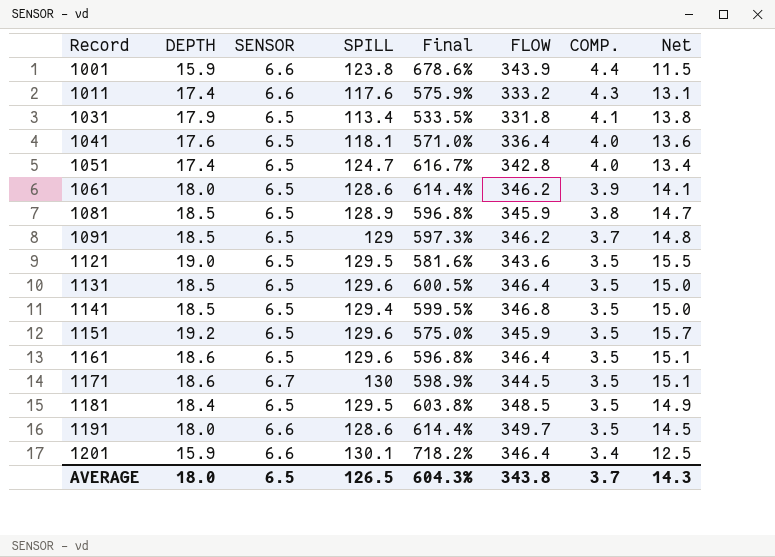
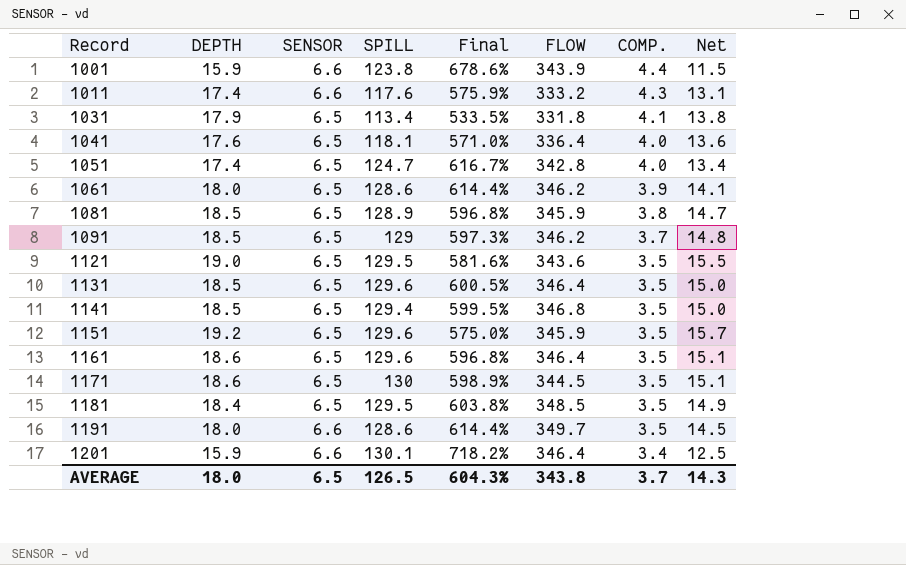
1171 | SENSOR: 6.7 -> 6.5

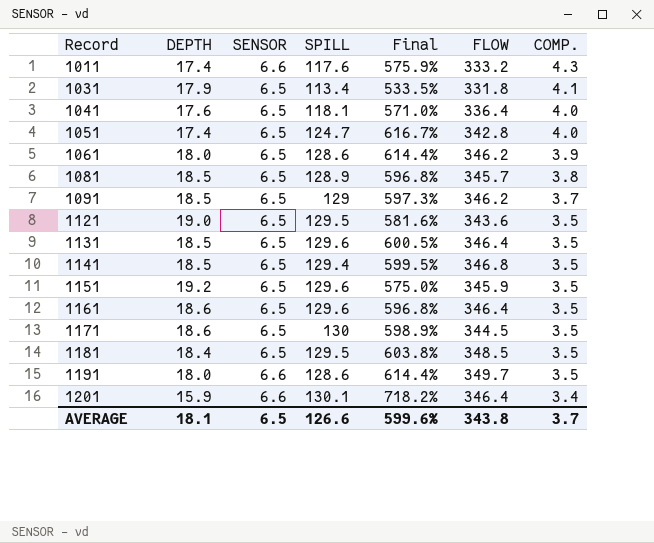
column Net | formula: [DEPTH] - [COMP.] -> none
row 1001: 15.9 | 6.6 | 123.8 | 678.6% | 343.9 | 4.4 | 11.5 -> none
1081 | FLOW: 345.9 -> 345.7
AVERAGE | DEPTH: 18.0 -> 18.1
AVERAGE | SPILL: 126.5 -> 126.6
AVERAGE | Final: 604.3% -> 599.6%

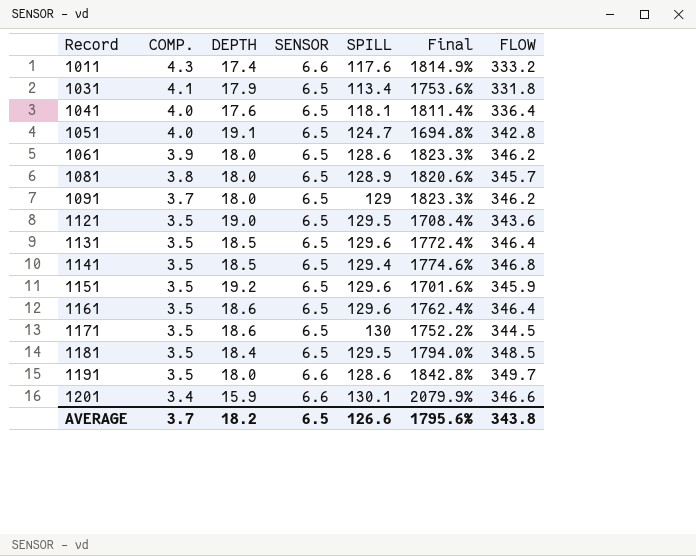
column COMP. | position: 7 -> 2
column Final | formula: ([SPILL] - [DEPTH]) / [DEPTH] -> ([FLOW] - [DEPTH]) / [DEPTH]
1051 | DEPTH: 17.4 -> 19.1
1081 | DEPTH: 18.5 -> 18.0
1091 | DEPTH: 18.5 -> 18.0
1201 | FLOW: 346.4 -> 346.6
AVERAGE | DEPTH: 18.1 -> 18.2
AVERAGE | Final: 599.6% -> 1795.6%

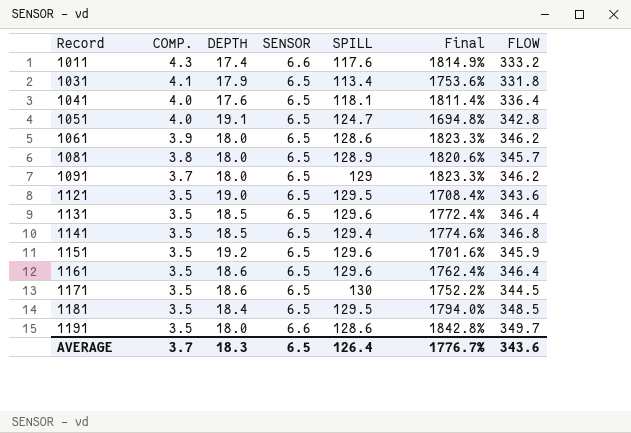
row 1201: 3.4 | 15.9 | 6.6 | 130.1 | 2079.9% | 346.6 -> none
AVERAGE | DEPTH: 18.2 -> 18.3
AVERAGE | SPILL: 126.6 -> 126.4
AVERAGE | Final: 1795.6% -> 1776.7%
AVERAGE | FLOW: 343.8 -> 343.6

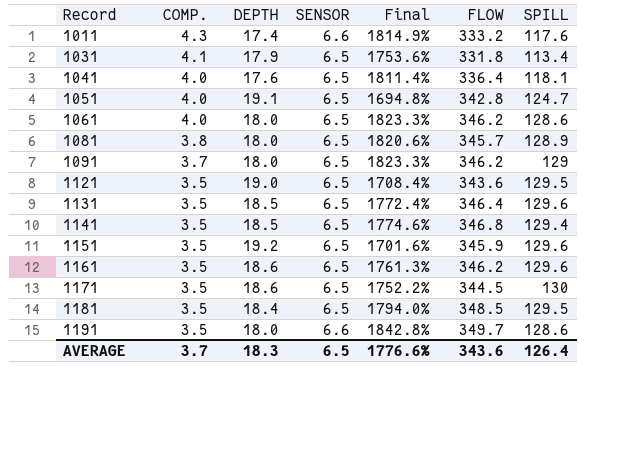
column SPILL | position: 5 -> 7
1061 | COMP.: 3.9 -> 4.0
1161 | Final: 1762.4% -> 1761.3%
1161 | FLOW: 346.4 -> 346.2
AVERAGE | Final: 1776.7% -> 1776.6%

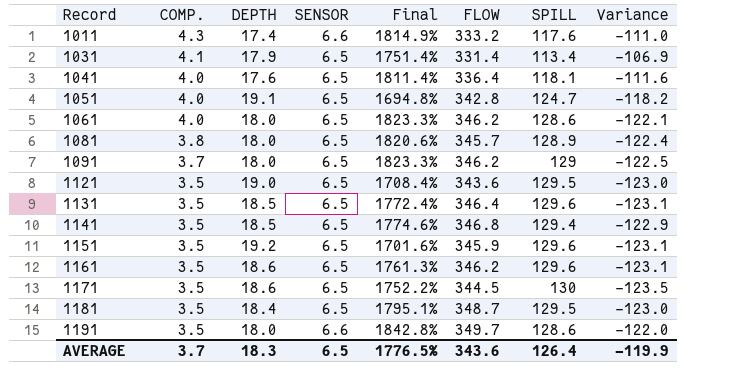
column Variance | formula: none -> [SENSOR] - [SPILL]
1031 | Final: 1753.6% -> 1751.4%
1031 | FLOW: 331.8 -> 331.4
1181 | Final: 1794.0% -> 1795.1%
1181 | FLOW: 348.5 -> 348.7
AVERAGE | Final: 1776.6% -> 1776.5%

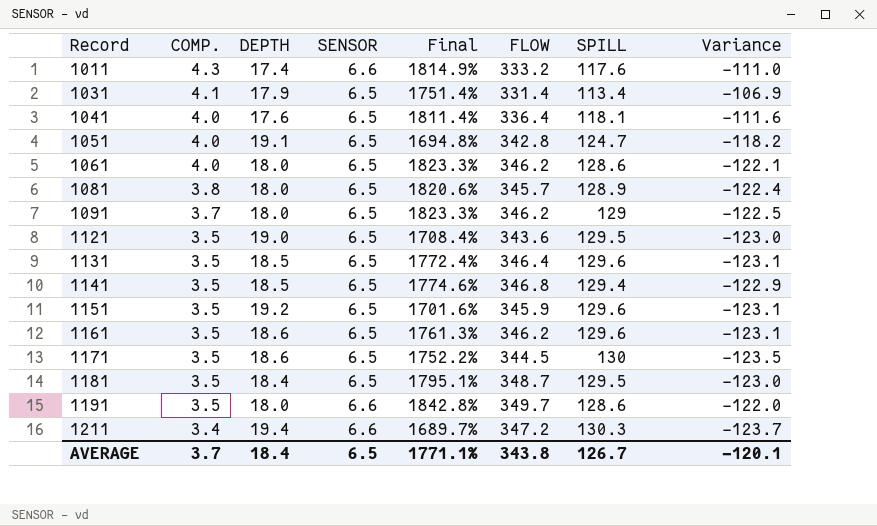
row 1211: none -> 3.4 | 19.4 | 6.6 | 1689.7% | 347.2 | 130.3 | -123.7
AVERAGE | DEPTH: 18.3 -> 18.4
AVERAGE | Final: 1776.5% -> 1771.1%
AVERAGE | FLOW: 343.6 -> 343.8
AVERAGE | SPILL: 126.4 -> 126.7
AVERAGE | Variance: -119.9 -> -120.1

